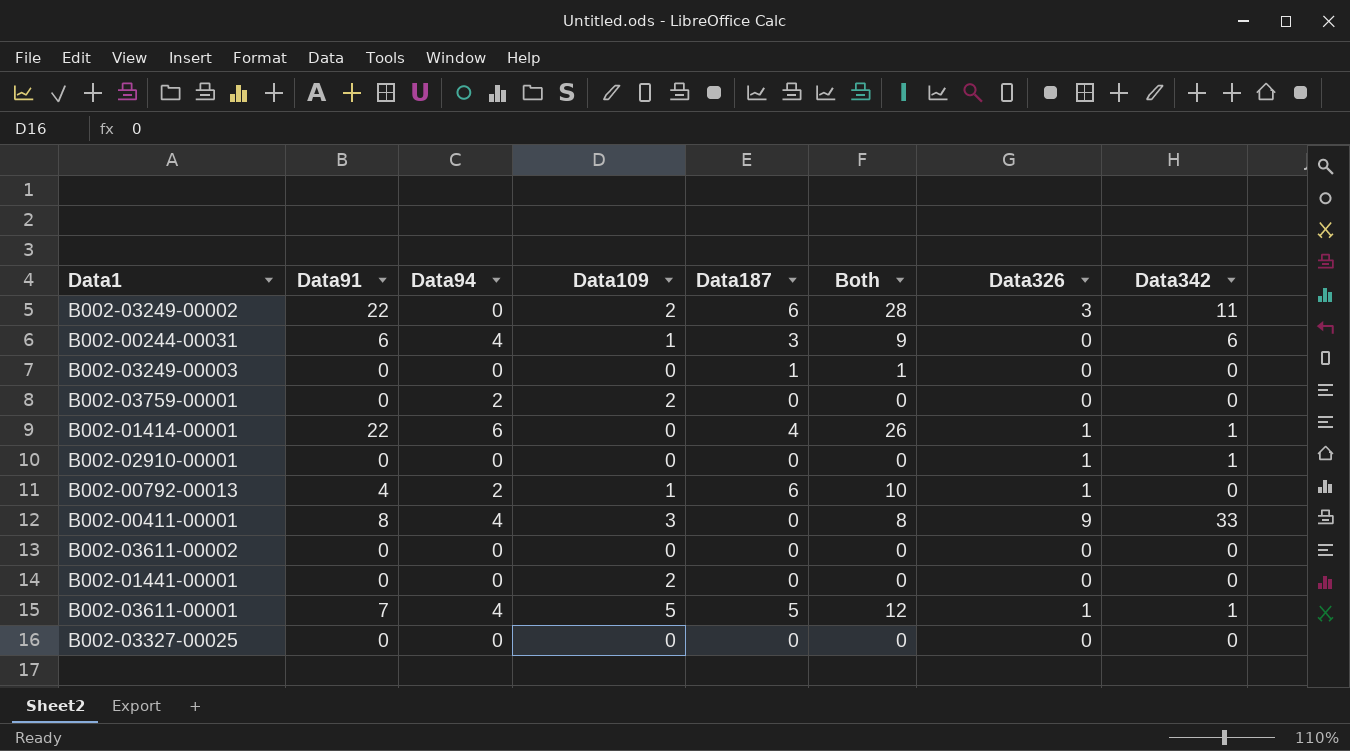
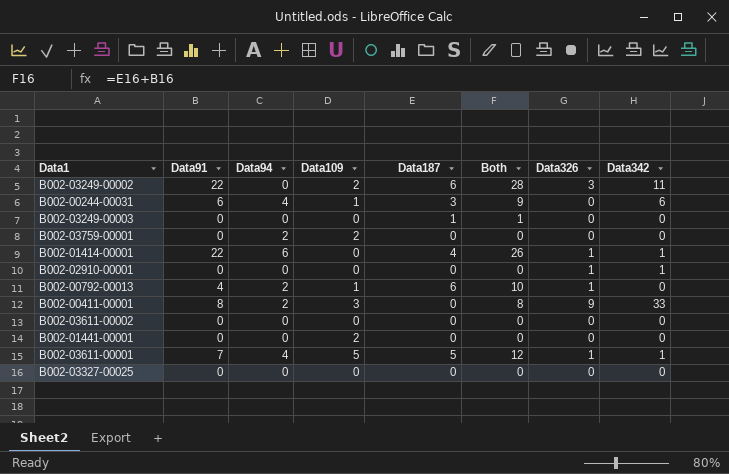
B002-00411-00001 | Data94: 4 -> 2

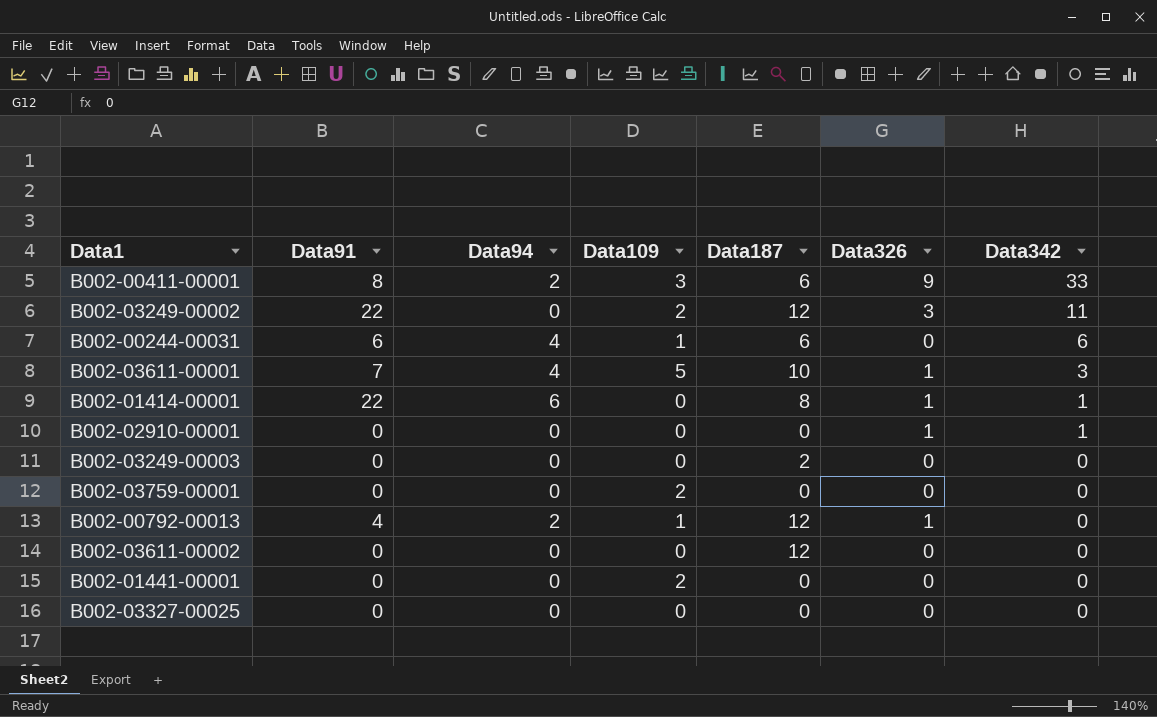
row order: none -> Data342 descending
column Both | formula: [Data91] + [Data187] -> none
B002-00411-00001 | Data187: 0 -> 6
B002-03249-00002 | Data187: 6 -> 12
B002-00244-00031 | Data187: 3 -> 6
B002-03611-00001 | Data187: 5 -> 10
B002-03611-00001 | Data342: 1 -> 3
B002-01414-00001 | Data187: 4 -> 8
B002-03249-00003 | Data187: 1 -> 2
B002-03759-00001 | Data94: 2 -> 0
B002-00792-00013 | Data187: 6 -> 12
B002-03611-00002 | Data187: 0 -> 12

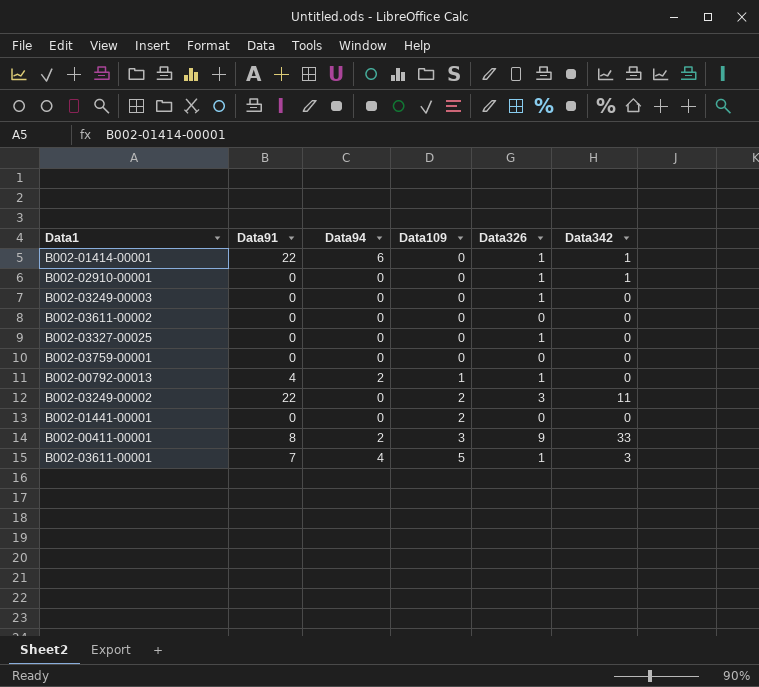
row order: Data342 descending -> Data109 ascending
column Data187 | position: 5 -> none
row B002-00244-00031: 6 | 4 | 1 | 6 | 0 | 6 -> none
B002-03249-00003 | Data326: 0 -> 1
B002-03327-00025 | Data326: 0 -> 1
B002-03759-00001 | Data109: 2 -> 0

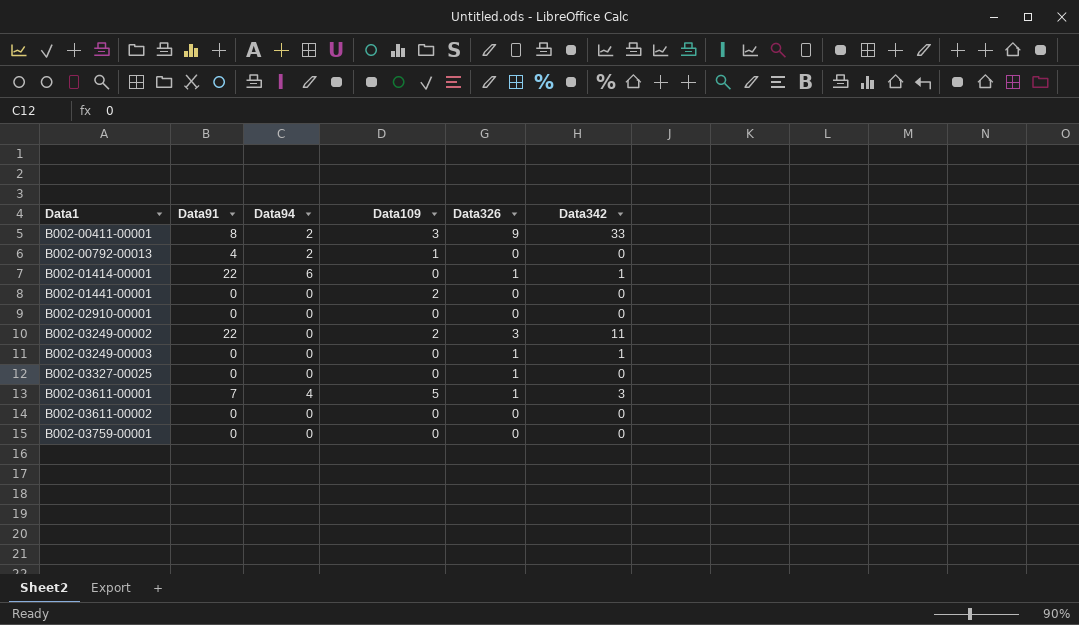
row order: Data109 ascending -> Data1 ascending
B002-00792-00013 | Data326: 1 -> 0
B002-02910-00001 | Data326: 1 -> 0
B002-02910-00001 | Data342: 1 -> 0
B002-03249-00003 | Data342: 0 -> 1

